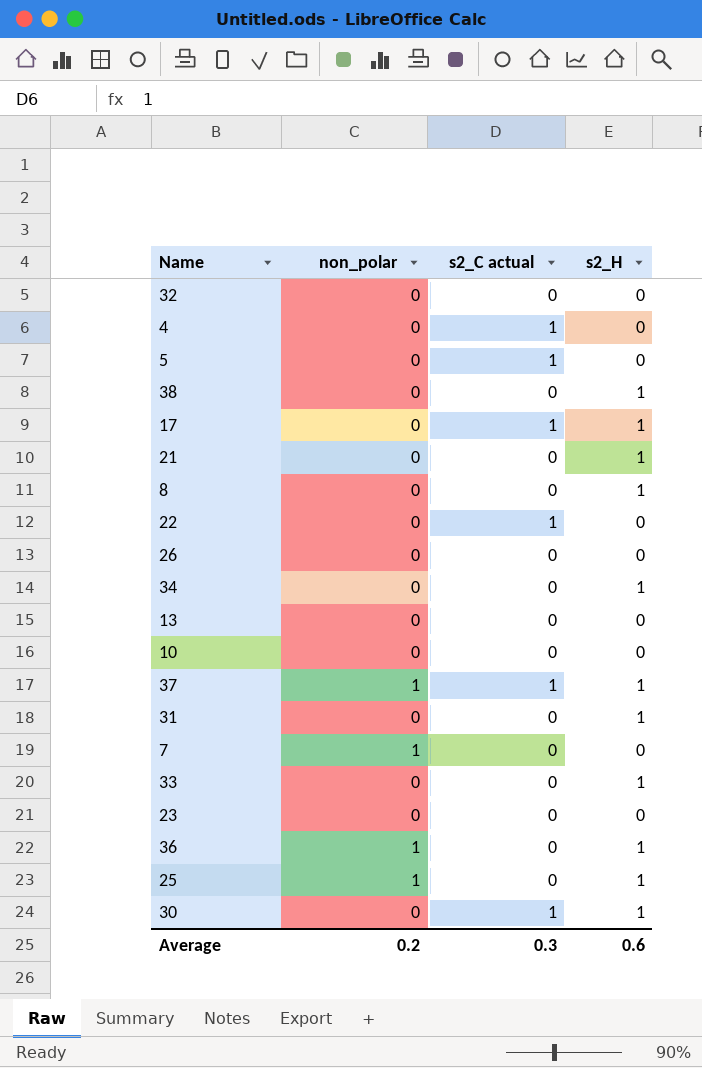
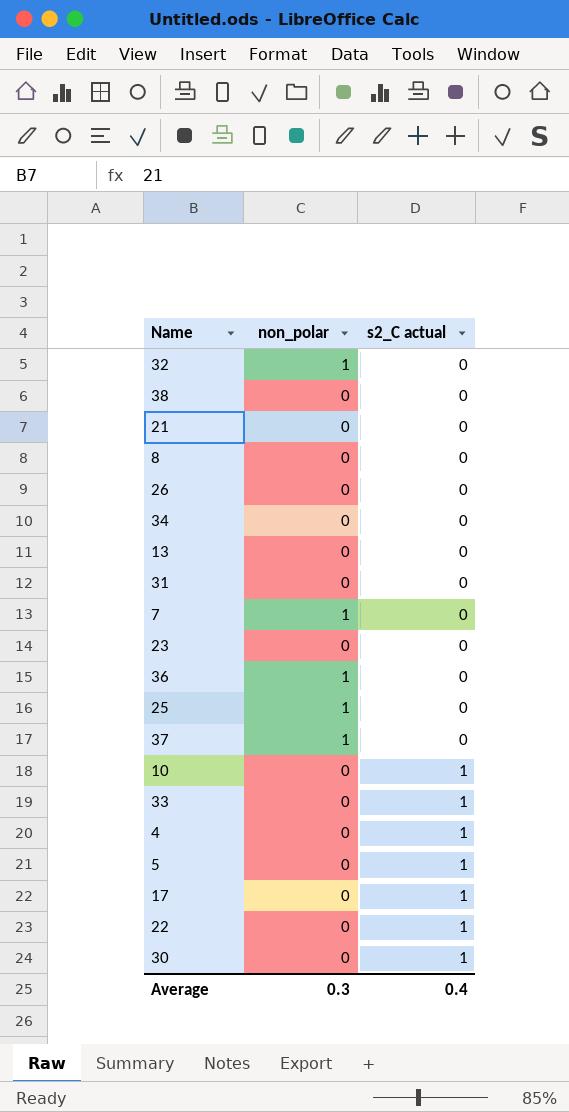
row order: none -> s2_C actual ascending
column s2_H | position: 4 -> none
32 | non_polar: 0 -> 1
37 | s2_C actual: 1 -> 0
10 | s2_C actual: 0 -> 1
33 | s2_C actual: 0 -> 1
Average | non_polar: 0.2 -> 0.3
Average | s2_C actual: 0.3 -> 0.4

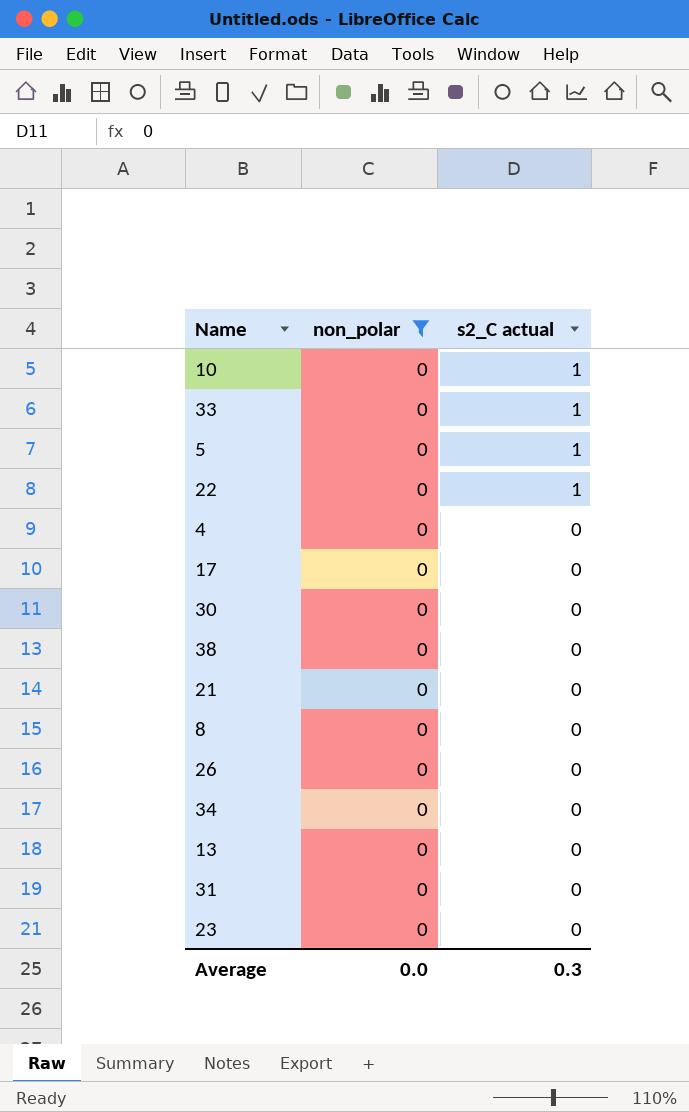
filter: none -> non_polar = 0
row order: s2_C actual ascending -> s2_C actual descending
4 | s2_C actual: 1 -> 0
17 | s2_C actual: 1 -> 0
30 | s2_C actual: 1 -> 0
Average | non_polar: 0.3 -> 0.0
Average | s2_C actual: 0.4 -> 0.3

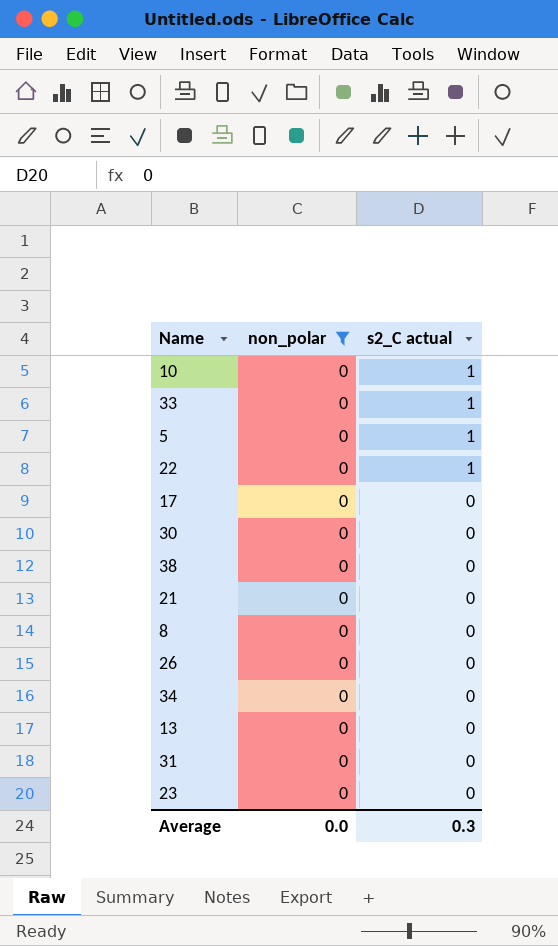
row 4: 0 | 0 -> none

